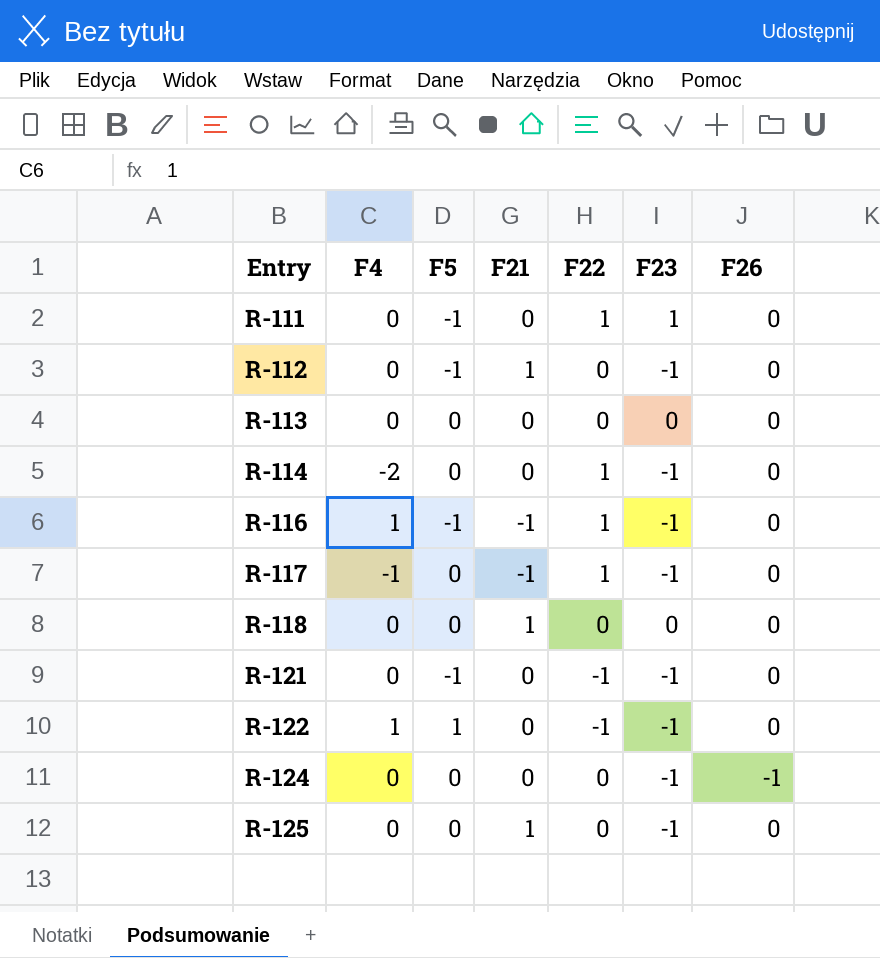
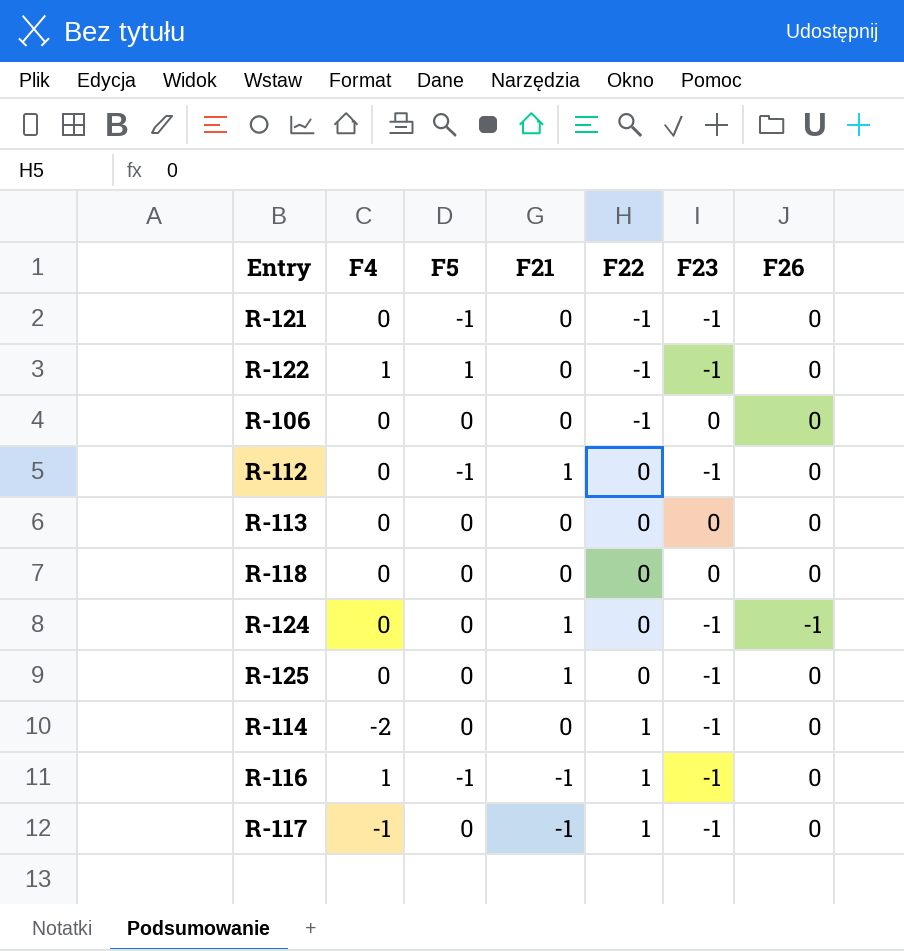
row order: Entry ascending -> F22 ascending
row R-111: 0 | -1 | 0 | 1 | 1 | 0 -> none
row R-106: none -> 0 | 0 | 0 | -1 | 0 | 0
R-118 | F21: 1 -> 0
R-124 | F21: 0 -> 1

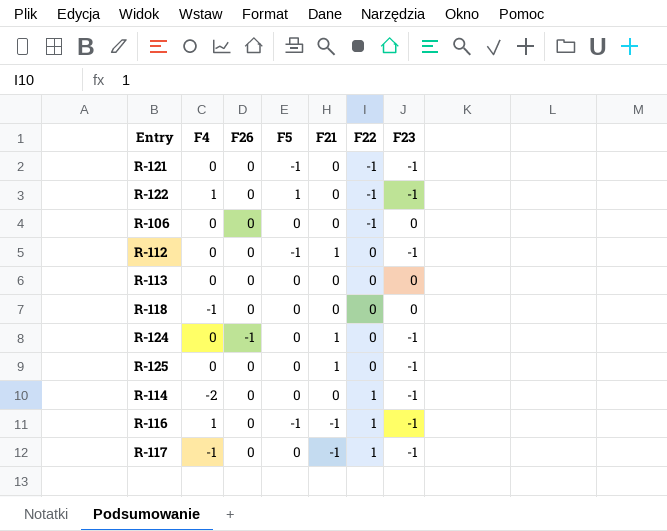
column F26 | position: 7 -> 3
R-118 | F4: 0 -> -1

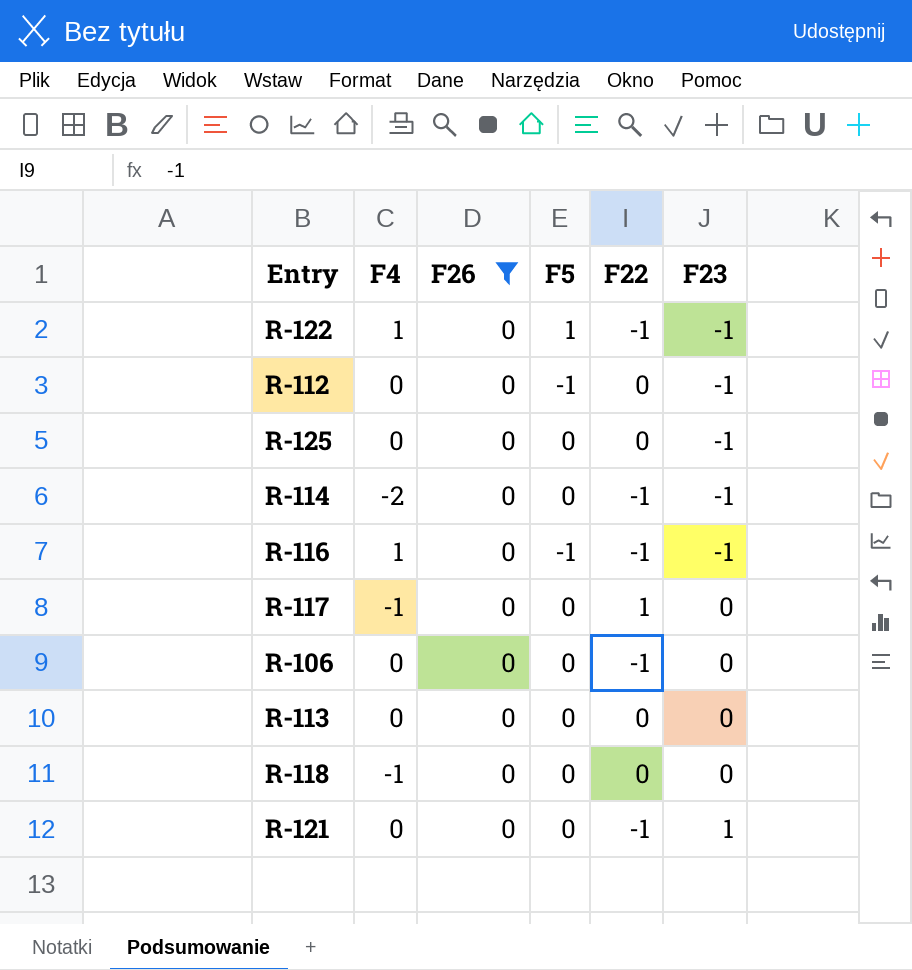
filter: none -> F26 = 0
row order: F22 ascending -> F23 ascending
column F21 | position: 5 -> none
R-114 | F22: 1 -> -1
R-116 | F22: 1 -> -1
R-117 | F23: -1 -> 0
R-121 | F5: -1 -> 0
R-121 | F23: -1 -> 1

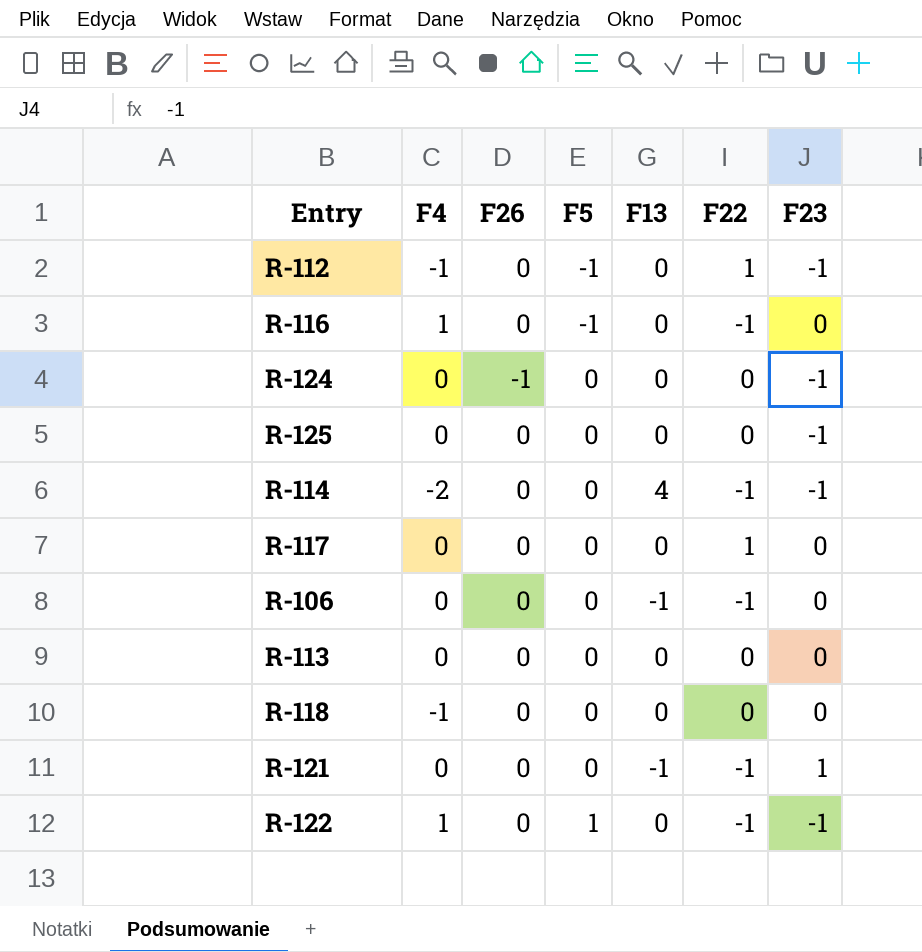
filter: F26 = 0 -> none
row order: F23 ascending -> F5 ascending
column F13 | position: none -> 5
R-112 | F4: 0 -> -1
R-112 | F22: 0 -> 1
R-116 | F23: -1 -> 0
R-117 | F4: -1 -> 0

